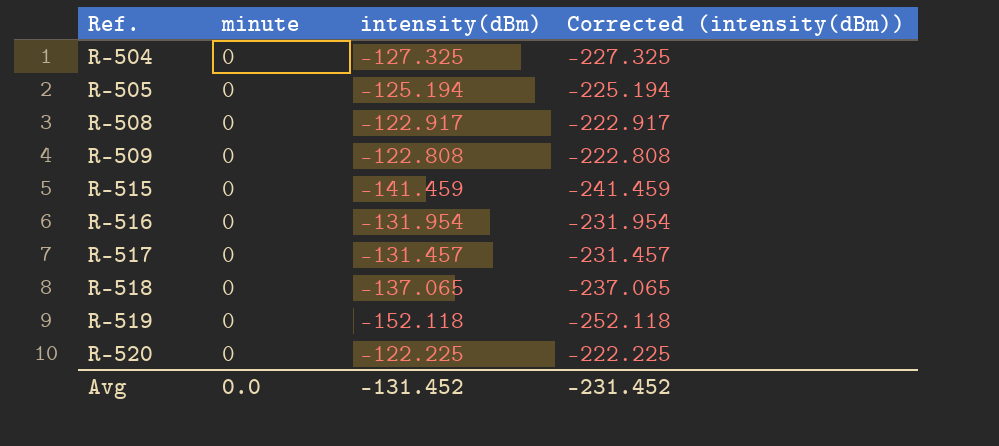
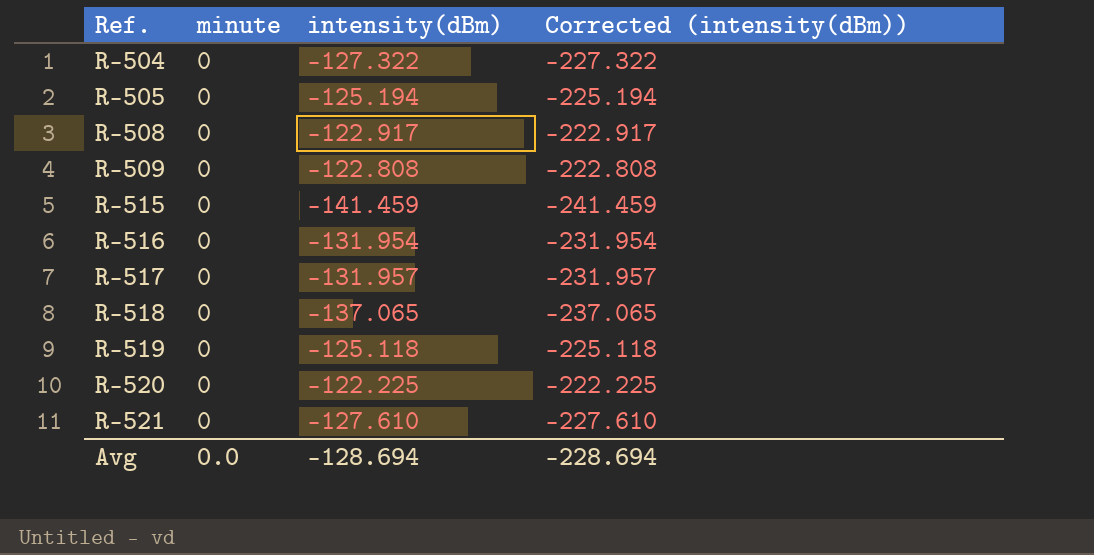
R-504 | intensity(dBm): -127.325 -> -127.322
R-504 | Corrected (intensity(dBm)): -227.325 -> -227.322
R-517 | intensity(dBm): -131.457 -> -131.957
R-517 | Corrected (intensity(dBm)): -231.457 -> -231.957
R-519 | intensity(dBm): -152.118 -> -125.118
R-519 | Corrected (intensity(dBm)): -252.118 -> -225.118
row R-521: none -> 0 | -127.610 | -227.610
Avg | intensity(dBm): -131.452 -> -128.694
Avg | Corrected (intensity(dBm)): -231.452 -> -228.694

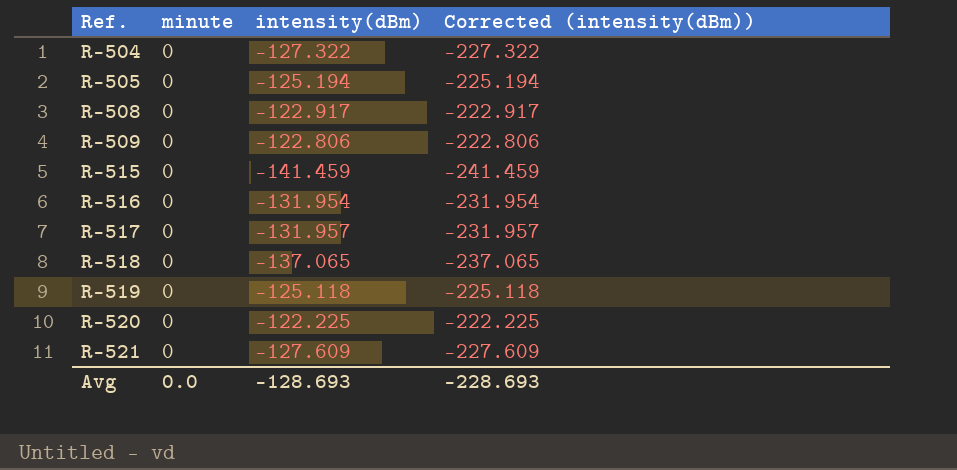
R-509 | intensity(dBm): -122.808 -> -122.806
R-509 | Corrected (intensity(dBm)): -222.808 -> -222.806
R-521 | intensity(dBm): -127.610 -> -127.609
R-521 | Corrected (intensity(dBm)): -227.610 -> -227.609
Avg | intensity(dBm): -128.694 -> -128.693
Avg | Corrected (intensity(dBm)): -228.694 -> -228.693

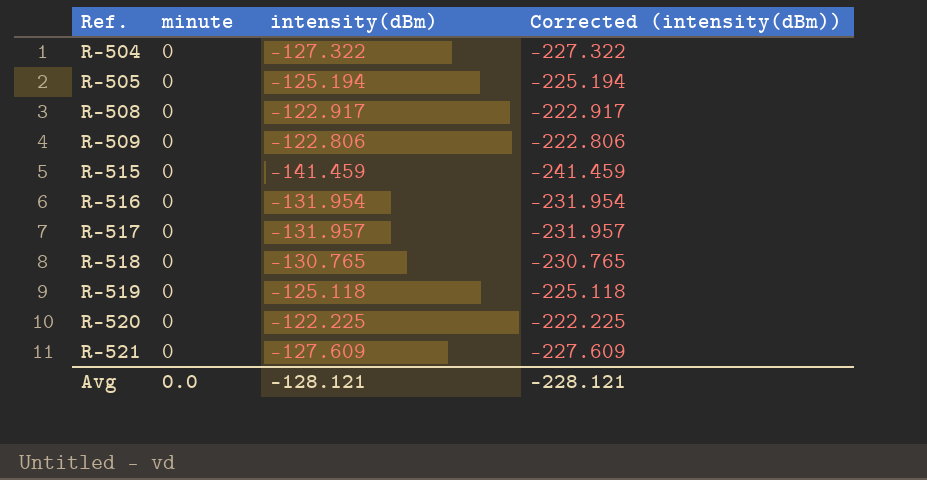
R-518 | intensity(dBm): -137.065 -> -130.765
R-518 | Corrected (intensity(dBm)): -237.065 -> -230.765
Avg | intensity(dBm): -128.693 -> -128.121
Avg | Corrected (intensity(dBm)): -228.693 -> -228.121

